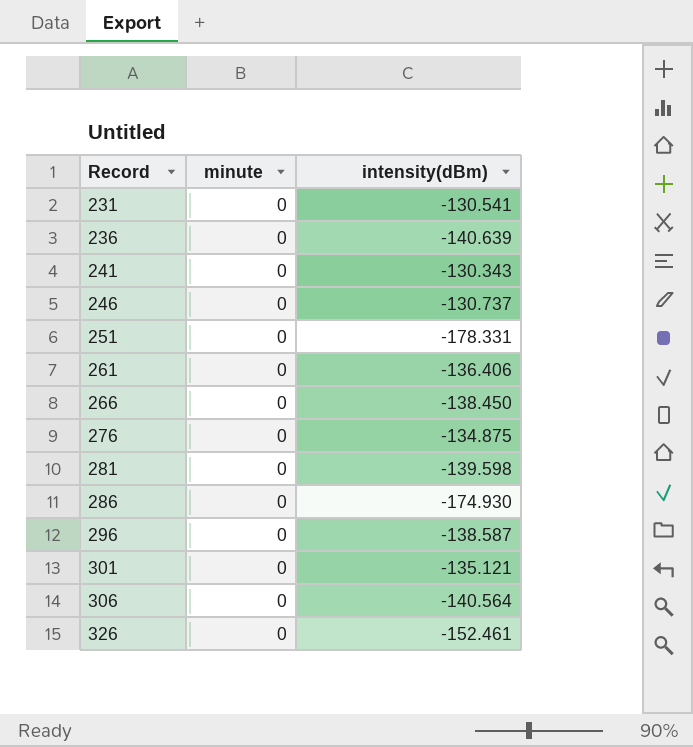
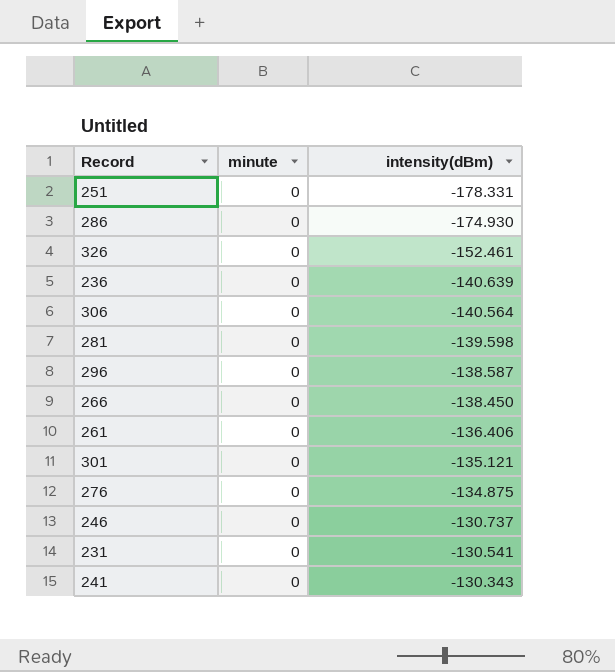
row order: Record ascending -> intensity(dBm) ascending

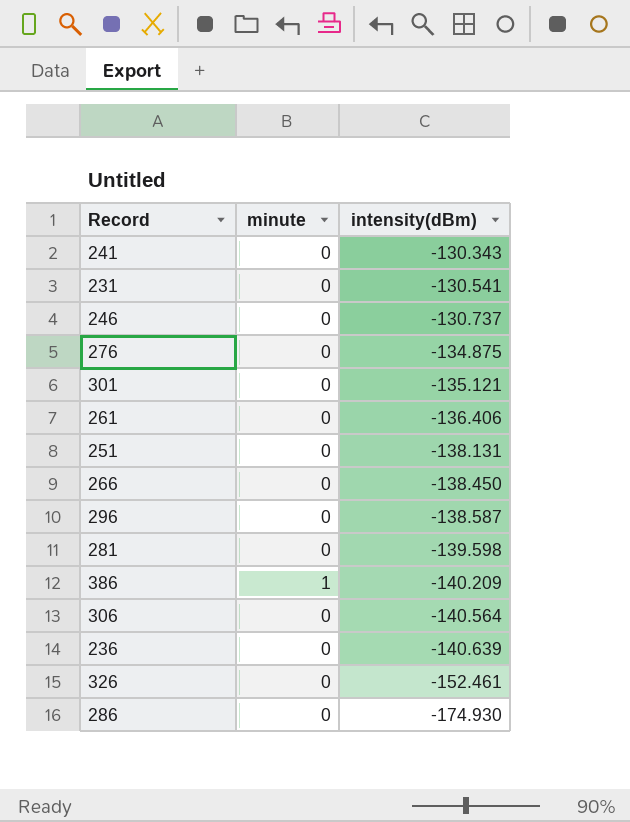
row order: intensity(dBm) ascending -> intensity(dBm) descending
251 | intensity(dBm): -178.331 -> -138.131
row 386: none -> 1 | -140.209

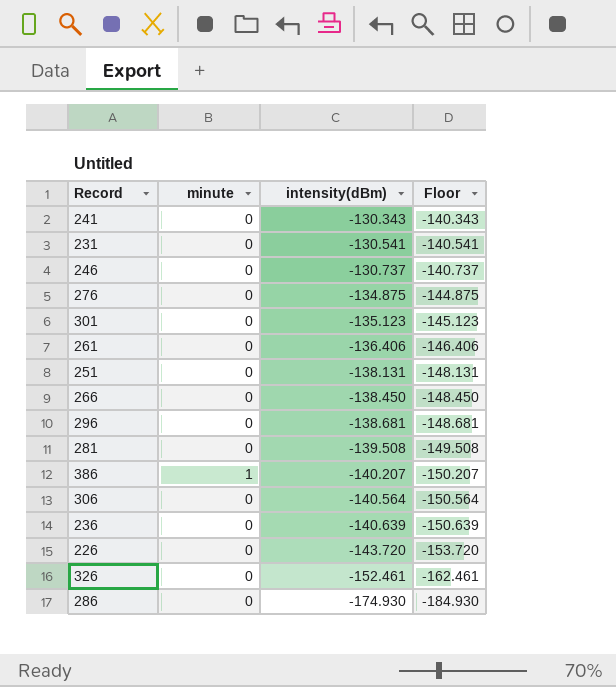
column Floor | formula: none -> [intensity(dBm)] - 10
301 | intensity(dBm): -135.121 -> -135.123
296 | intensity(dBm): -138.587 -> -138.681
281 | intensity(dBm): -139.598 -> -139.508
386 | intensity(dBm): -140.209 -> -140.207
row 226: none -> 0 | -143.720 | -153.720

